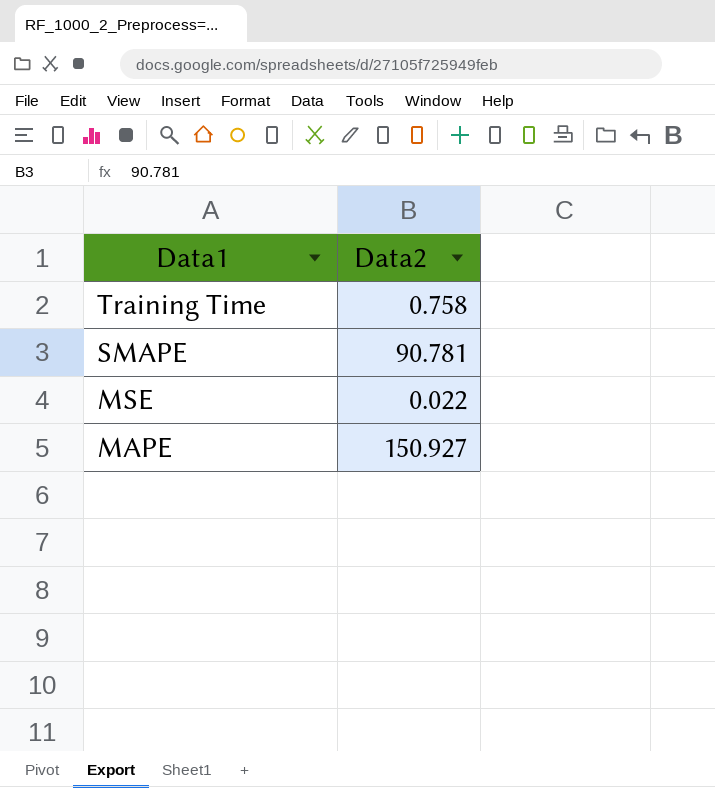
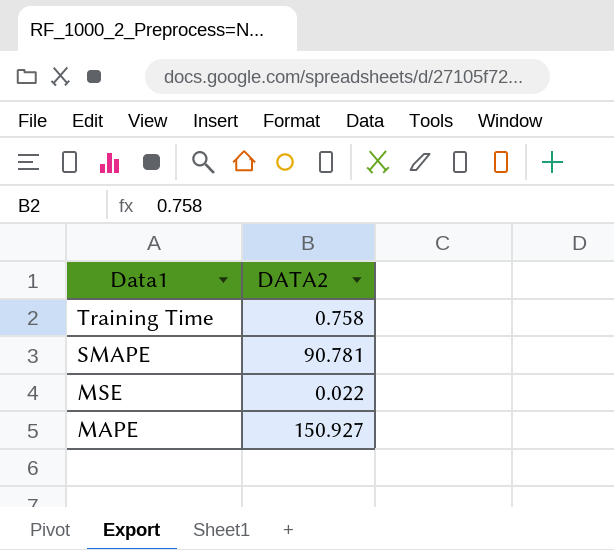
column name: Data2 -> DATA2

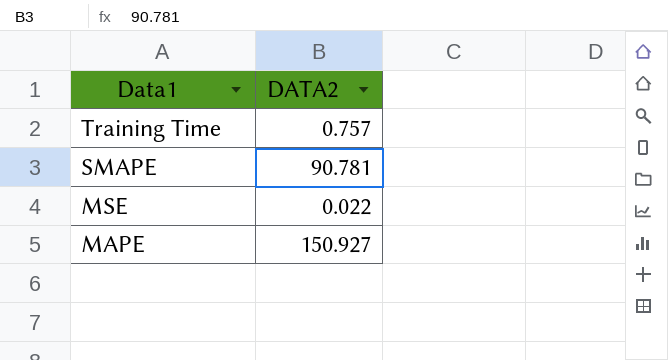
Training Time | DATA2: 0.758 -> 0.757

